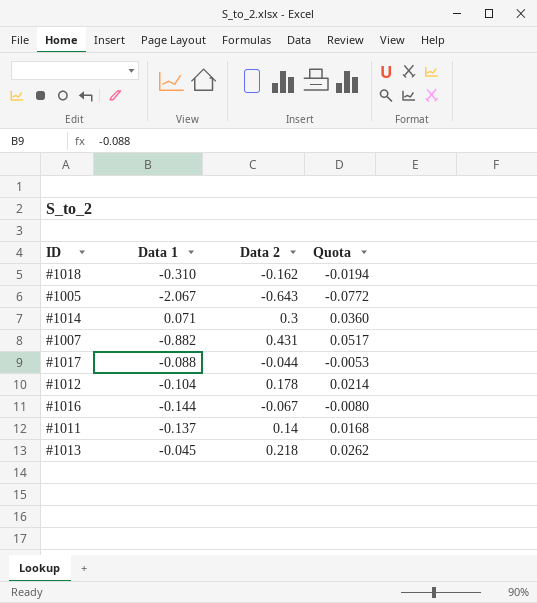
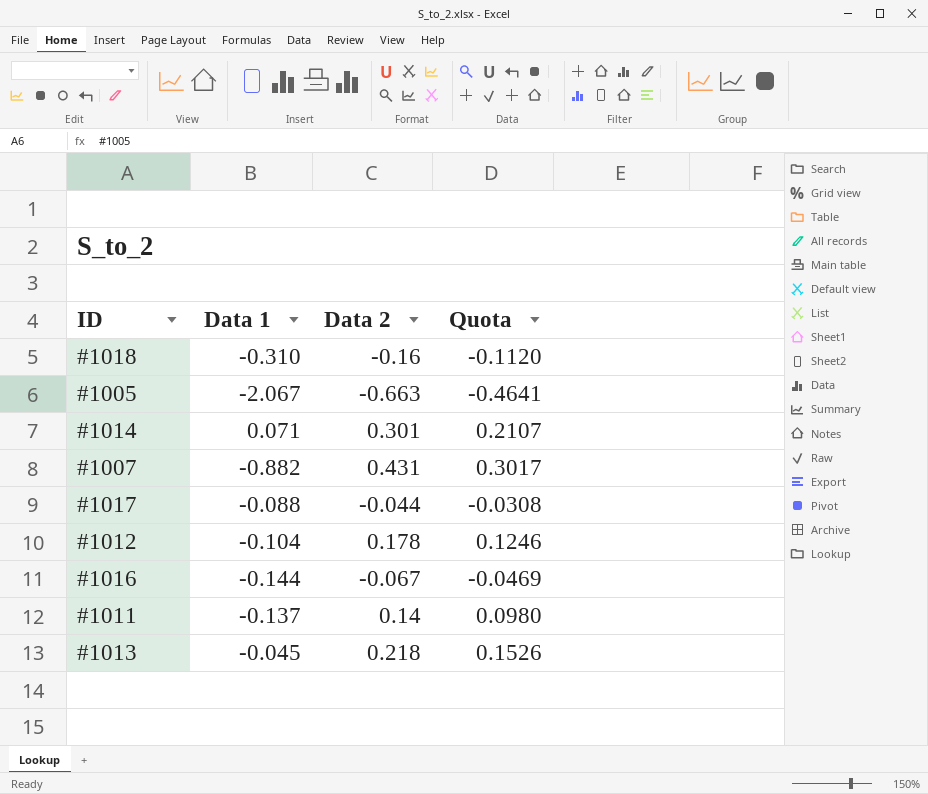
column Quota | formula: [Data 2] * 0.12 -> [Data 2] * 0.7
#1018 | Data 2: -0.162 -> -0.16
#1005 | Data 2: -0.643 -> -0.663
#1014 | Data 2: 0.3 -> 0.301

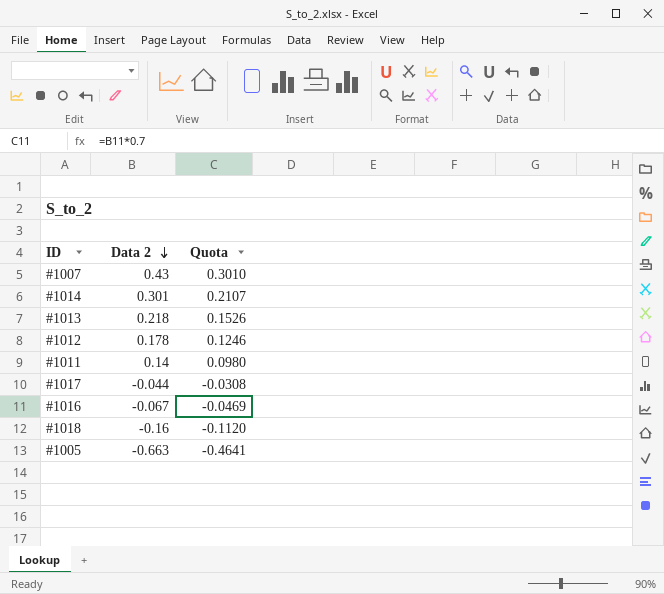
row order: none -> Data 2 descending
column Data 1 | position: 2 -> none
#1007 | Data 2: 0.431 -> 0.43
#1007 | Quota: 0.3017 -> 0.3010

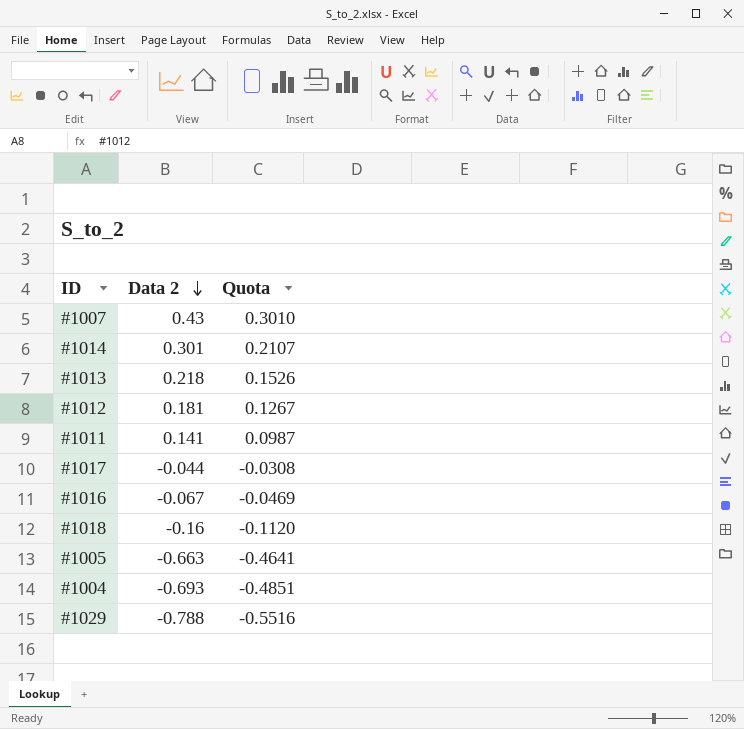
#1012 | Data 2: 0.178 -> 0.181
#1012 | Quota: 0.1246 -> 0.1267
#1011 | Data 2: 0.14 -> 0.141
#1011 | Quota: 0.0980 -> 0.0987
row #1004: none -> -0.693 | -0.4851
row #1029: none -> -0.788 | -0.5516

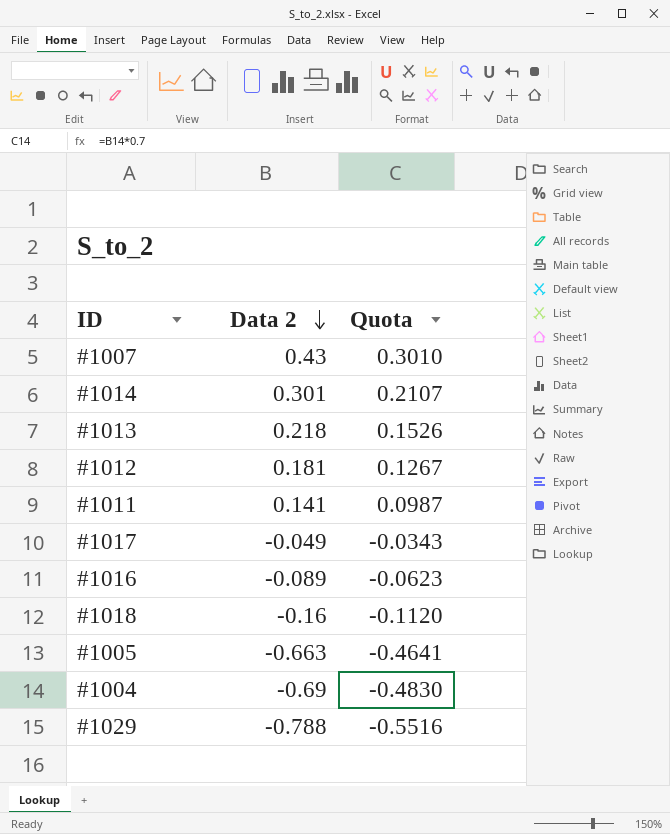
#1017 | Data 2: -0.044 -> -0.049
#1017 | Quota: -0.0308 -> -0.0343
#1016 | Data 2: -0.067 -> -0.089
#1016 | Quota: -0.0469 -> -0.0623
#1004 | Data 2: -0.693 -> -0.69
#1004 | Quota: -0.4851 -> -0.4830

